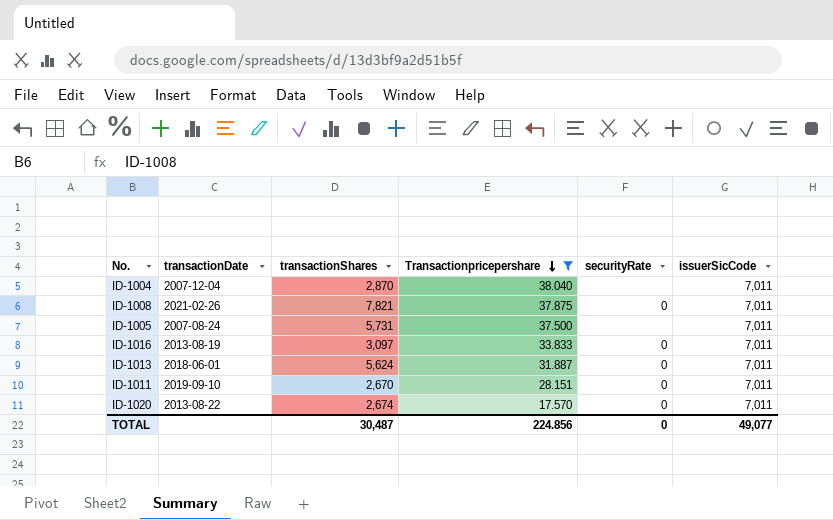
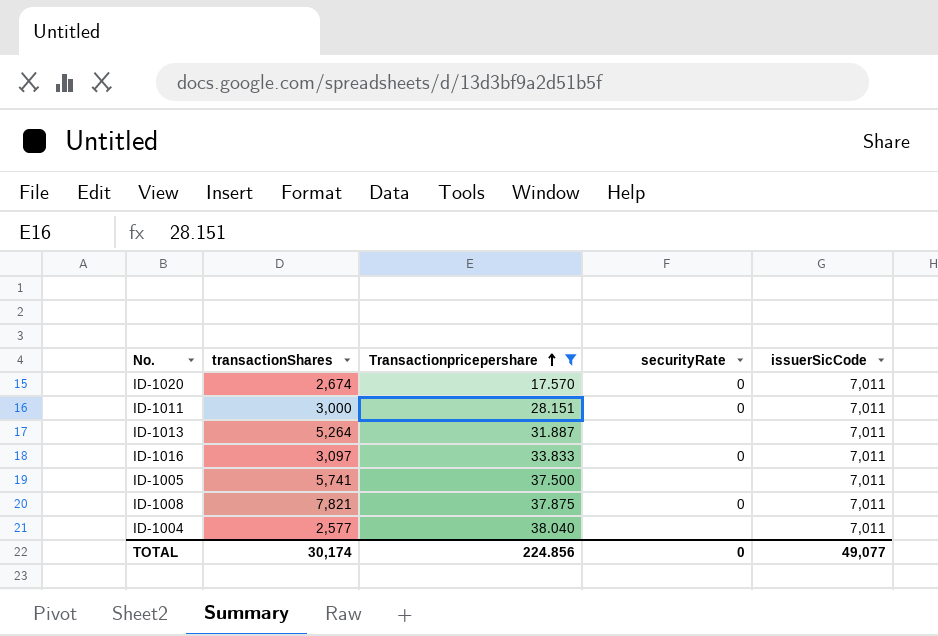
row order: Transactionpricepershare descending -> Transactionpricepershare ascending
column transactionDate | position: 2 -> none
ID-1011 | transactionShares: 2,670 -> 3,000
ID-1013 | transactionShares: 5,624 -> 5,264
ID-1013 | securityRate: 0 -> none
ID-1005 | transactionShares: 5,731 -> 5,741
ID-1004 | transactionShares: 2,870 -> 2,577
TOTAL | transactionShares: 30,487 -> 30,174

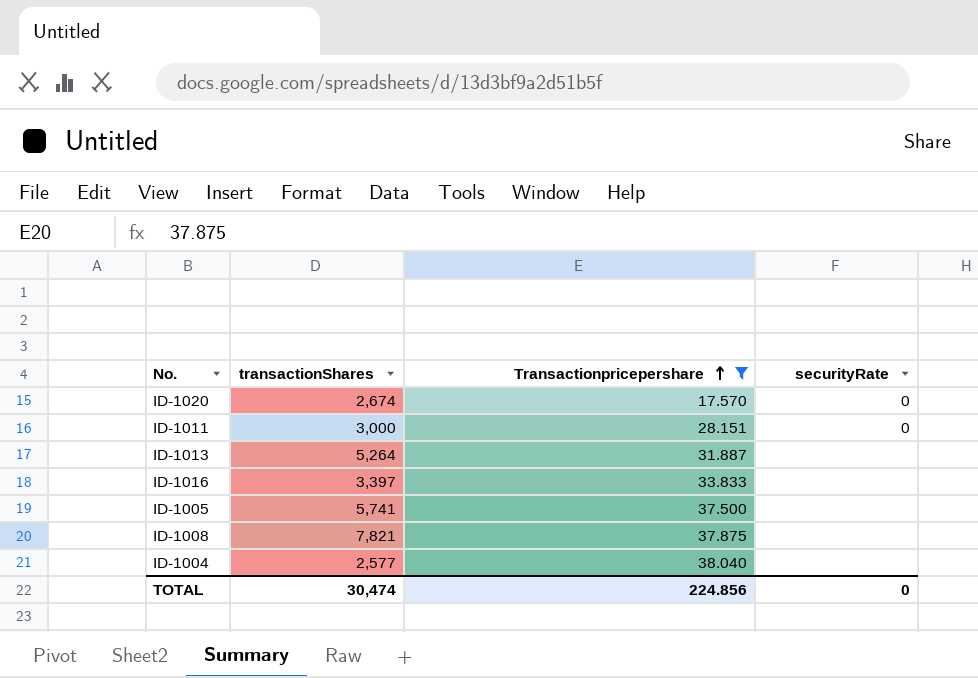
column issuerSicCode | position: 5 -> none
ID-1016 | transactionShares: 3,097 -> 3,397
ID-1016 | securityRate: 0 -> none
ID-1008 | securityRate: 0 -> none
TOTAL | transactionShares: 30,174 -> 30,474

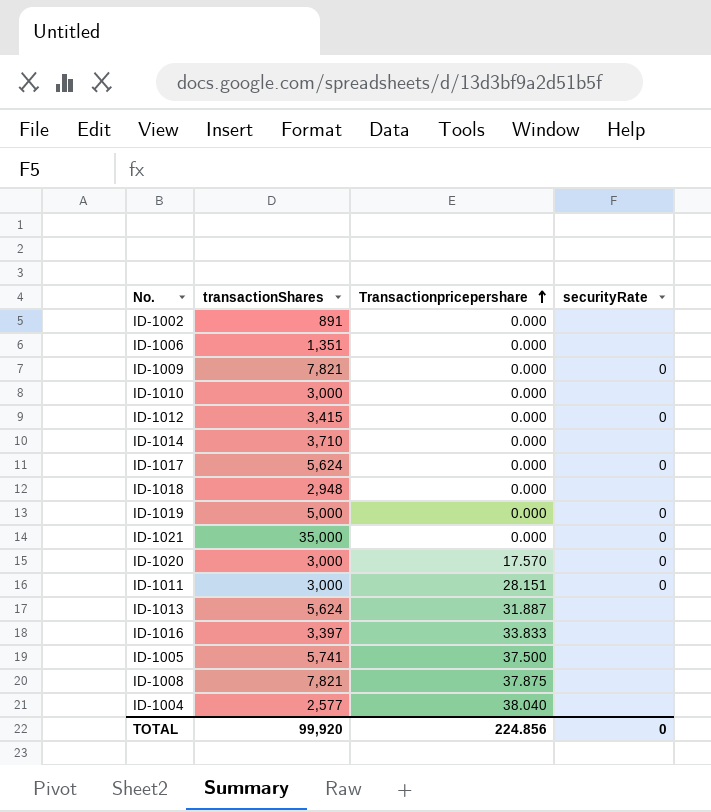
filter: Transactionpricepershare != 0.000 -> none
ID-1020 | transactionShares: 2,674 -> 3,000
ID-1013 | transactionShares: 5,264 -> 5,624
TOTAL | transactionShares: 30,474 -> 99,920

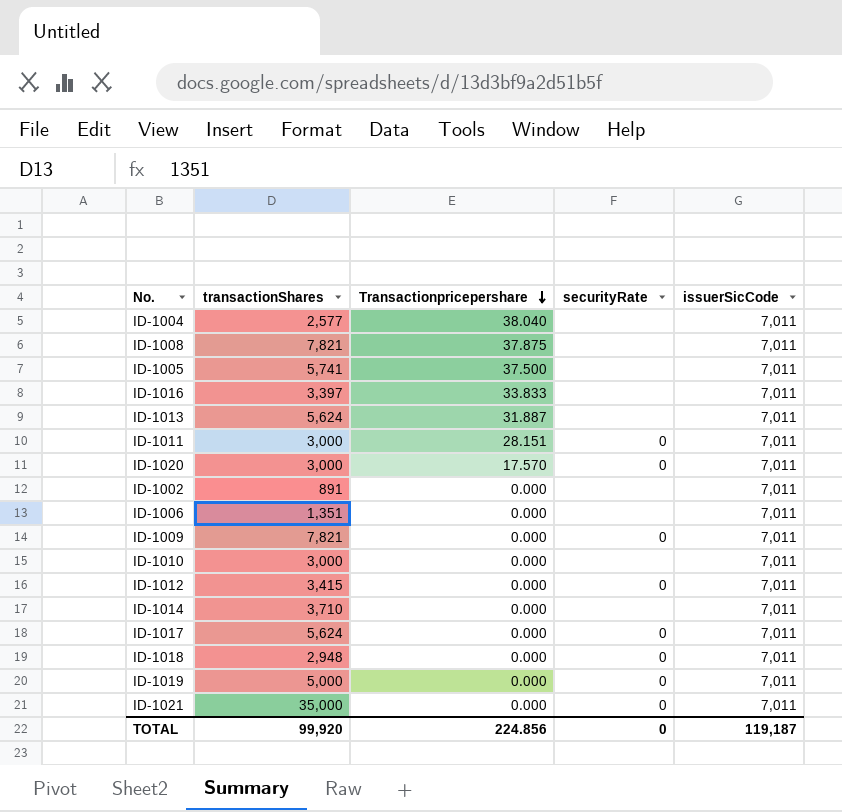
row order: Transactionpricepershare ascending -> Transactionpricepershare descending
column issuerSicCode | position: none -> 5
ID-1018 | securityRate: none -> 0

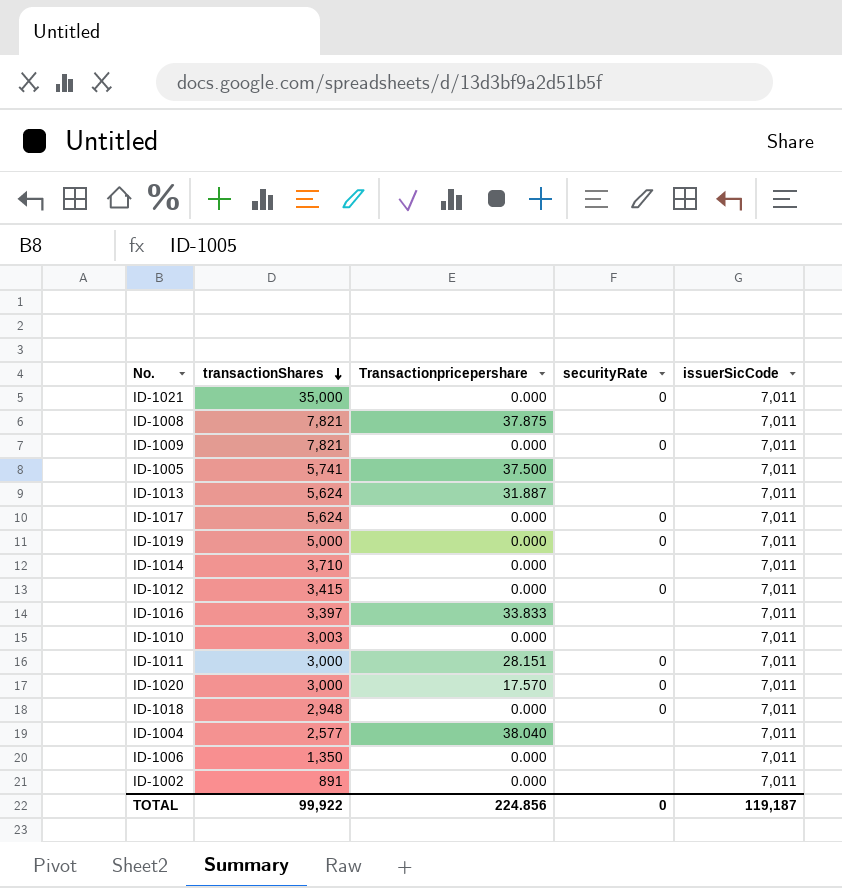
row order: Transactionpricepershare descending -> transactionShares descending
ID-1010 | transactionShares: 3,000 -> 3,003
ID-1006 | transactionShares: 1,351 -> 1,350
TOTAL | transactionShares: 99,920 -> 99,922

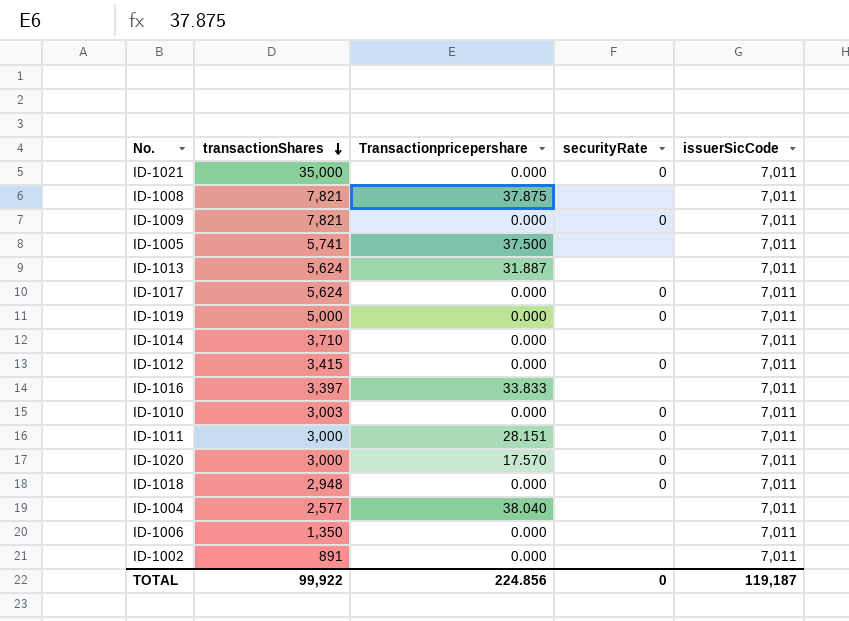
ID-1010 | securityRate: none -> 0

